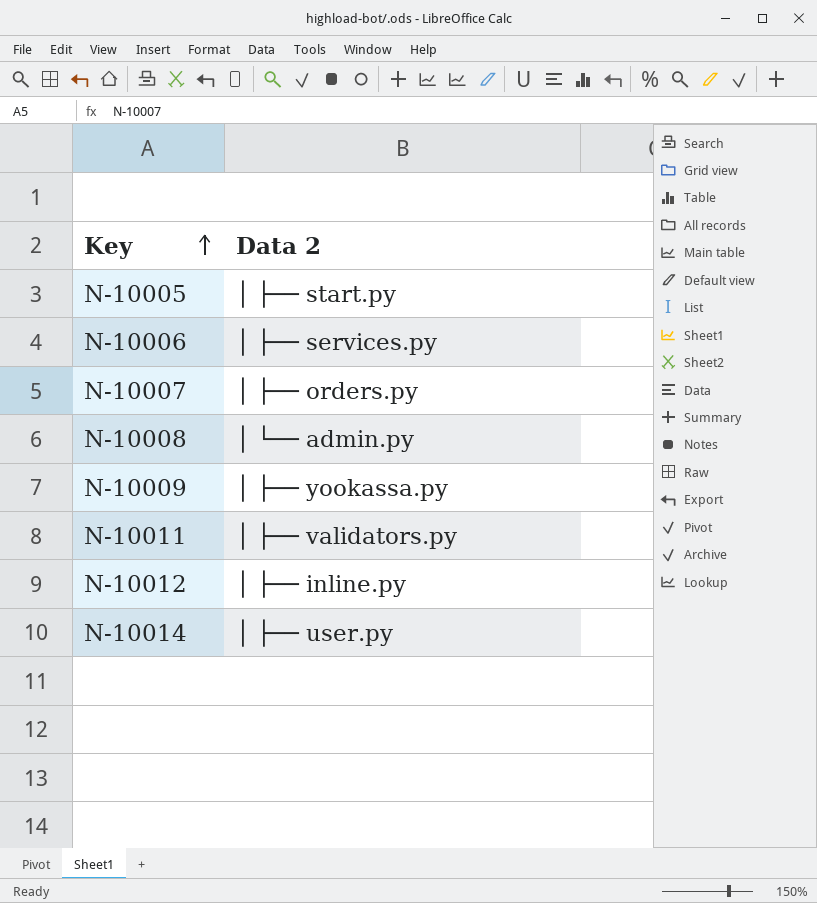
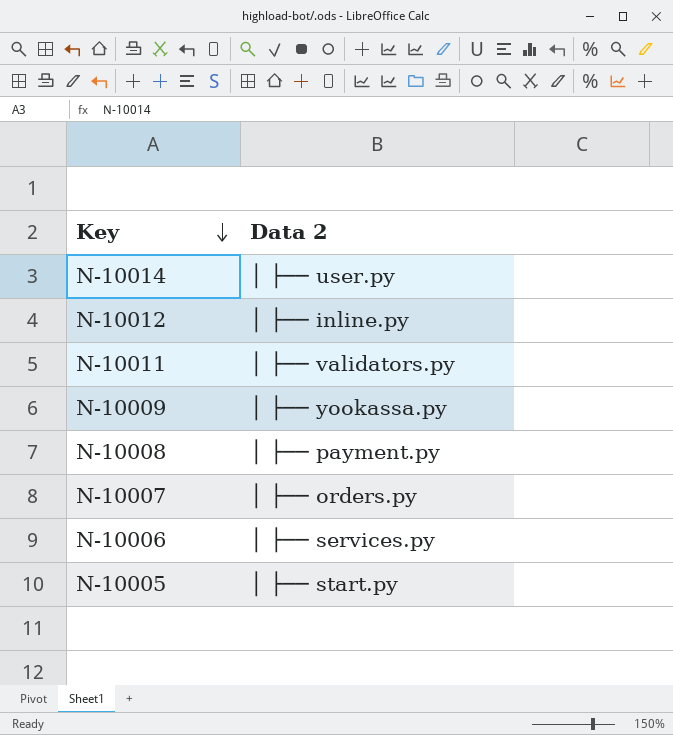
row order: Key ascending -> Key descending
N-10008 | Data 2: │ └── admin.py -> │ ├── payment.py

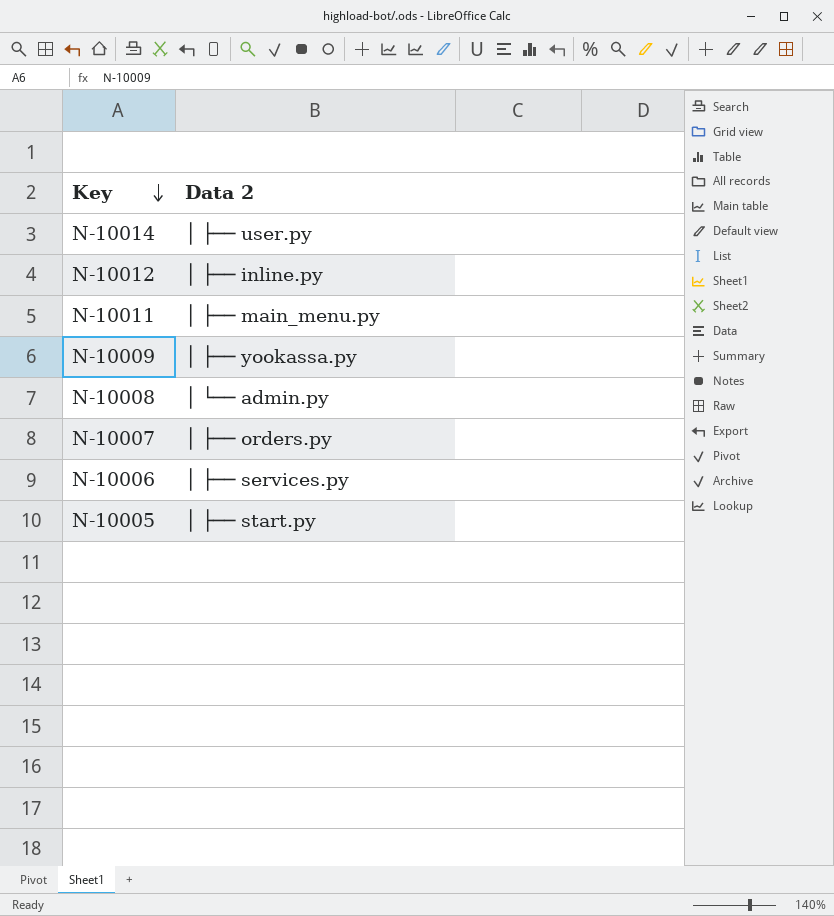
N-10011 | Data 2: │ ├── validators.py -> │ ├── main_menu.py
N-10008 | Data 2: │ ├── payment.py -> │ └── admin.py

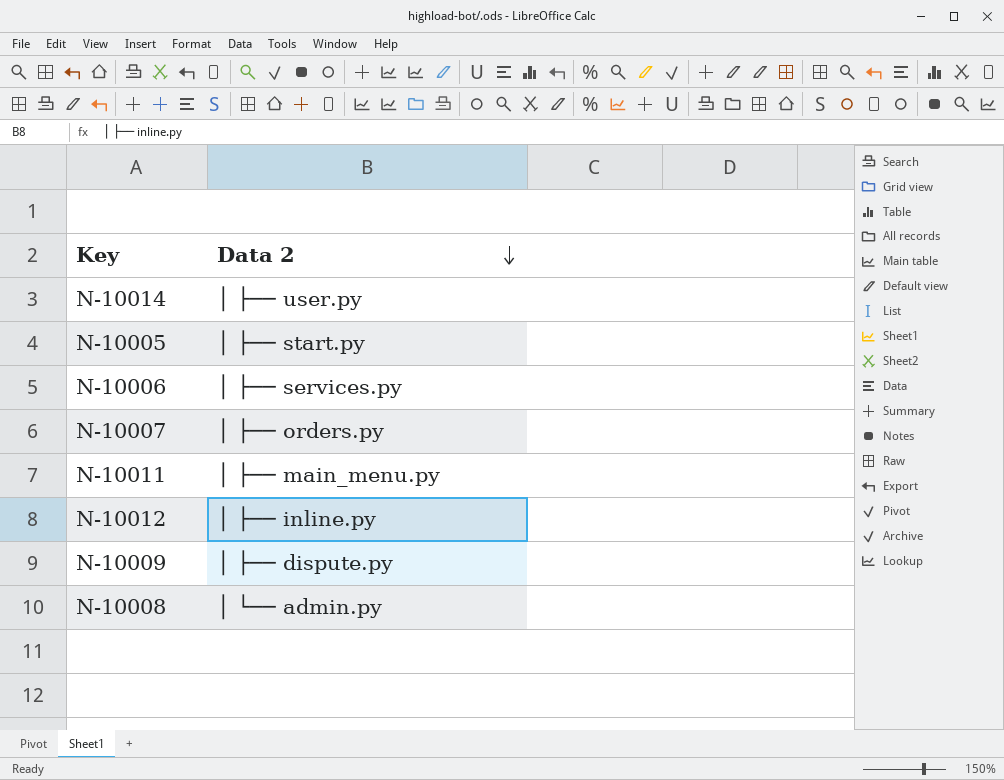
row order: Key descending -> Data 2 descending
N-10009 | Data 2: │ ├── yookassa.py -> │ ├── dispute.py

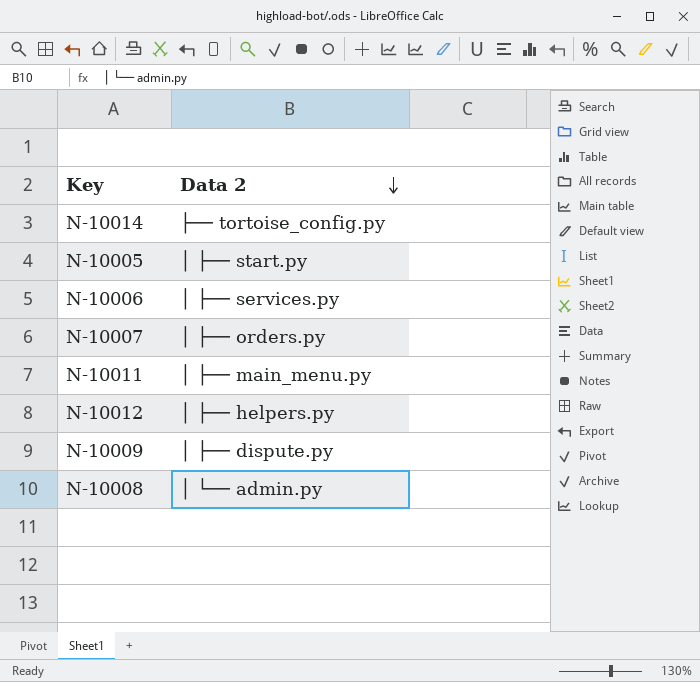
N-10014 | Data 2: │ ├── user.py -> ├── tortoise_config.py
N-10012 | Data 2: │ ├── inline.py -> │ ├── helpers.py

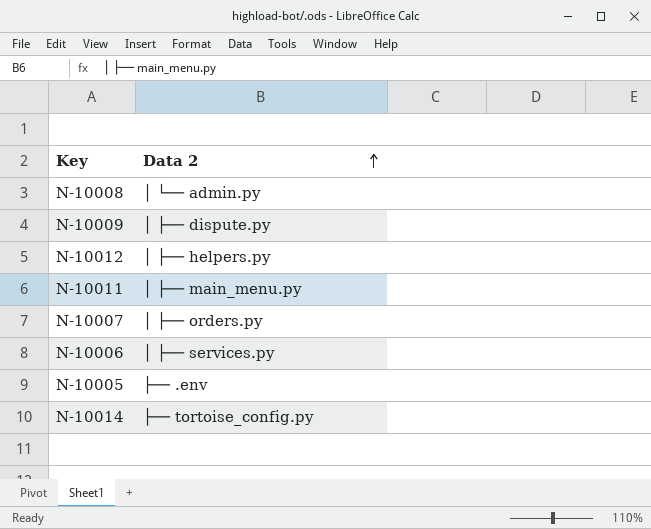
row order: Data 2 descending -> Data 2 ascending
N-10005 | Data 2: │ ├── start.py -> ├── .env

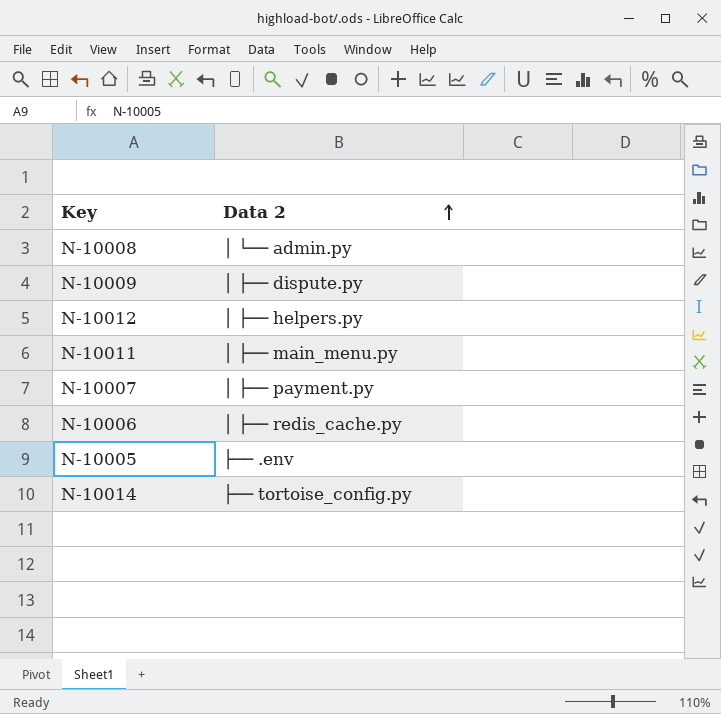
N-10007 | Data 2: │ ├── orders.py -> │ ├── payment.py
N-10006 | Data 2: │ ├── services.py -> │ ├── redis_cache.py

